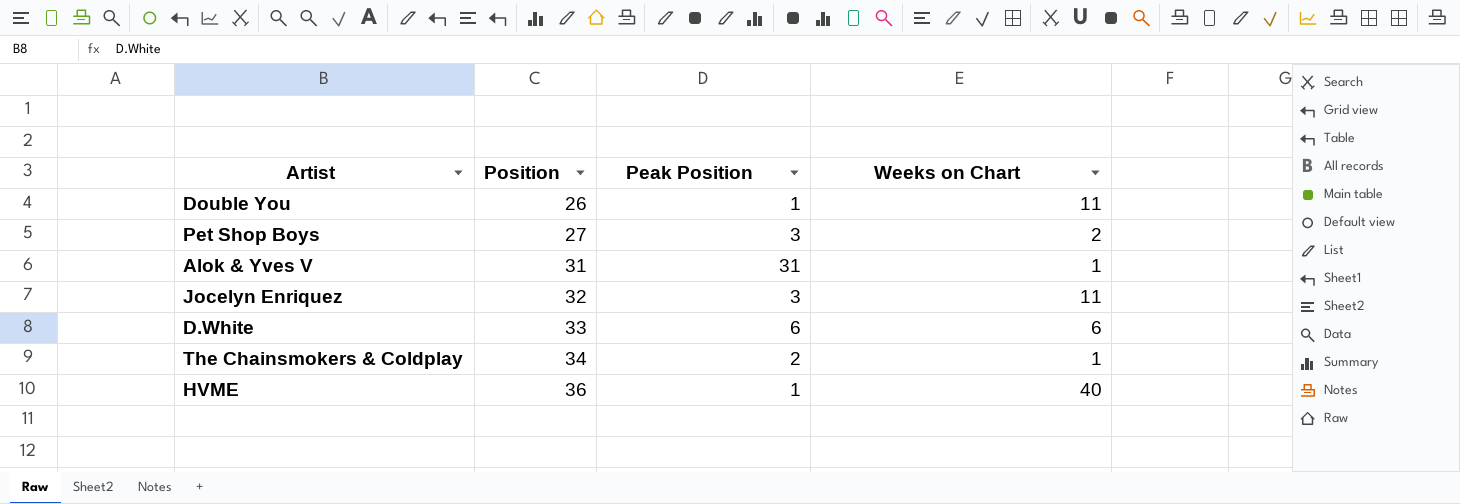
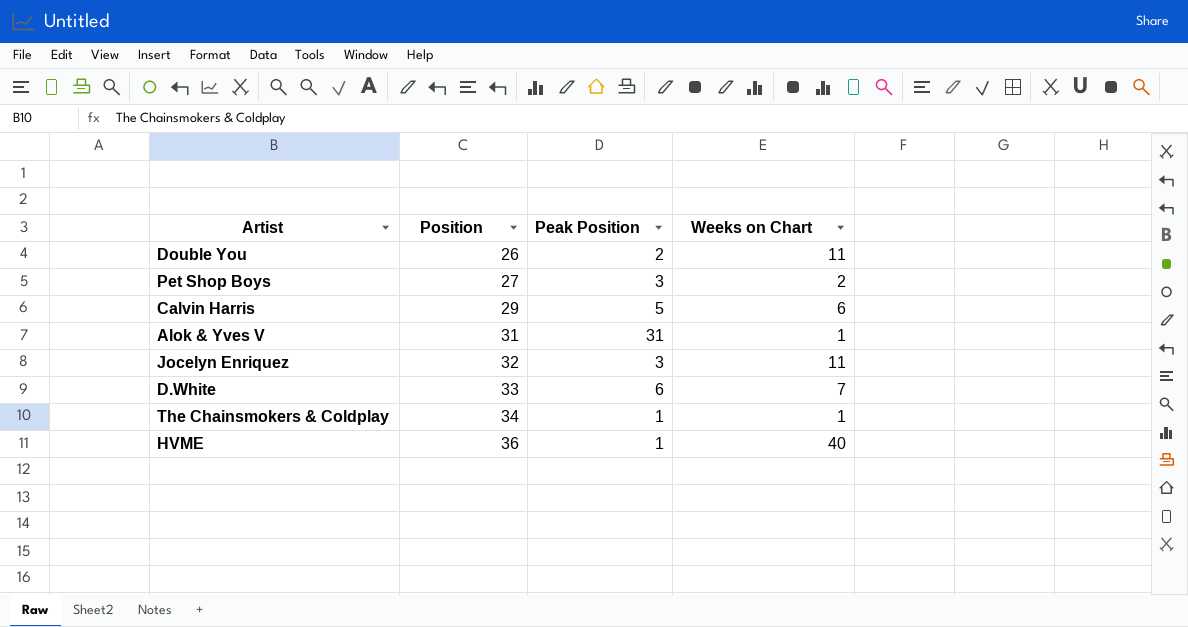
Double You | Peak Position: 1 -> 2
row Calvin Harris: none -> 29 | 5 | 6
D.White | Weeks on Chart: 6 -> 7
The Chainsmokers & Coldplay | Peak Position: 2 -> 1

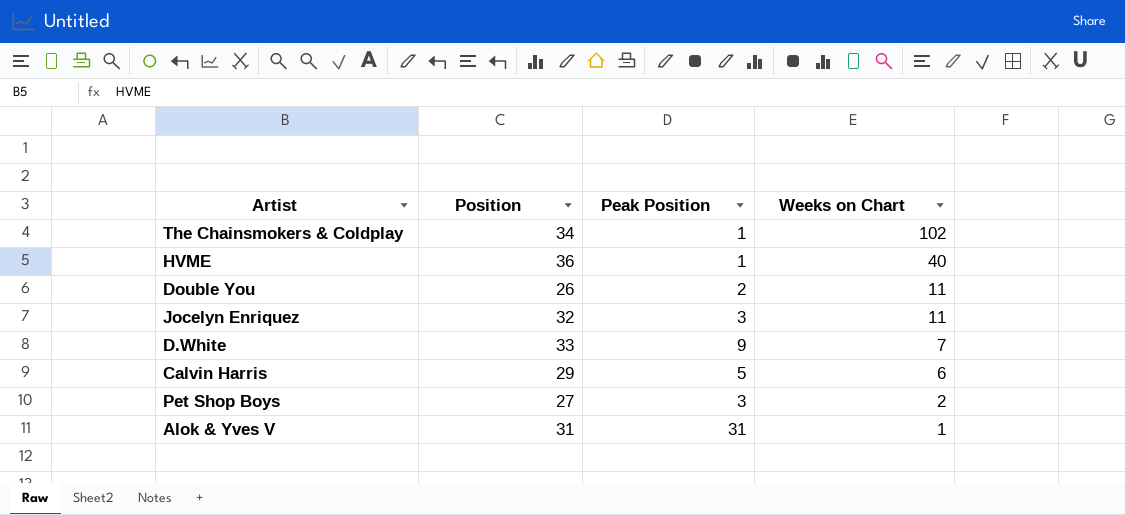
row order: Position ascending -> Weeks on Chart descending
The Chainsmokers & Coldplay | Weeks on Chart: 1 -> 102
D.White | Peak Position: 6 -> 9

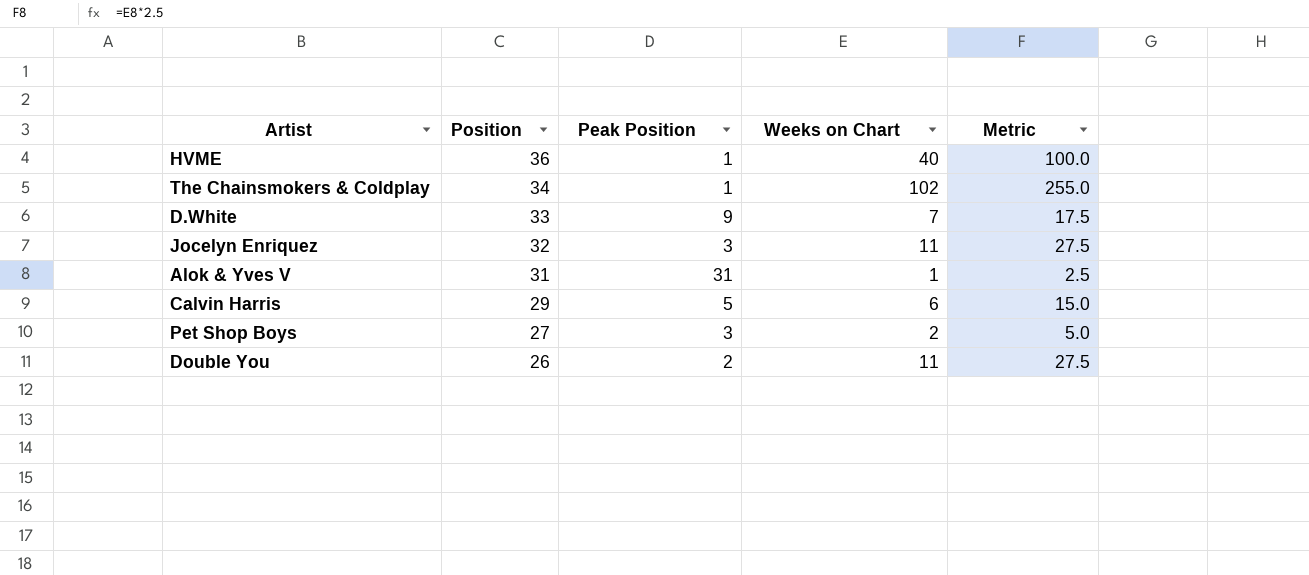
row order: Weeks on Chart descending -> Position descending
column Metric | formula: none -> [Weeks on Chart] * 2.5

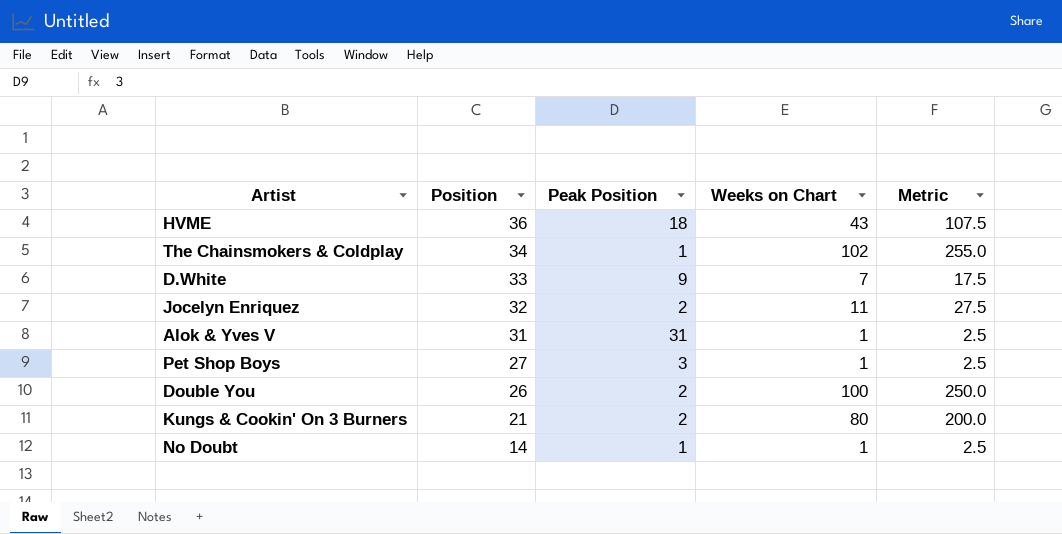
row Calvin Harris: 29 | 5 | 6 | 15.0 -> none
HVME | Peak Position: 1 -> 18
HVME | Weeks on Chart: 40 -> 43
HVME | Metric: 100.0 -> 107.5
Jocelyn Enriquez | Peak Position: 3 -> 2
Pet Shop Boys | Weeks on Chart: 2 -> 1
Pet Shop Boys | Metric: 5.0 -> 2.5
Double You | Weeks on Chart: 11 -> 100
Double You | Metric: 27.5 -> 250.0
row Kungs & Cookin' On 3 Burners: none -> 21 | 2 | 80 | 200.0
row No Doubt: none -> 14 | 1 | 1 | 2.5

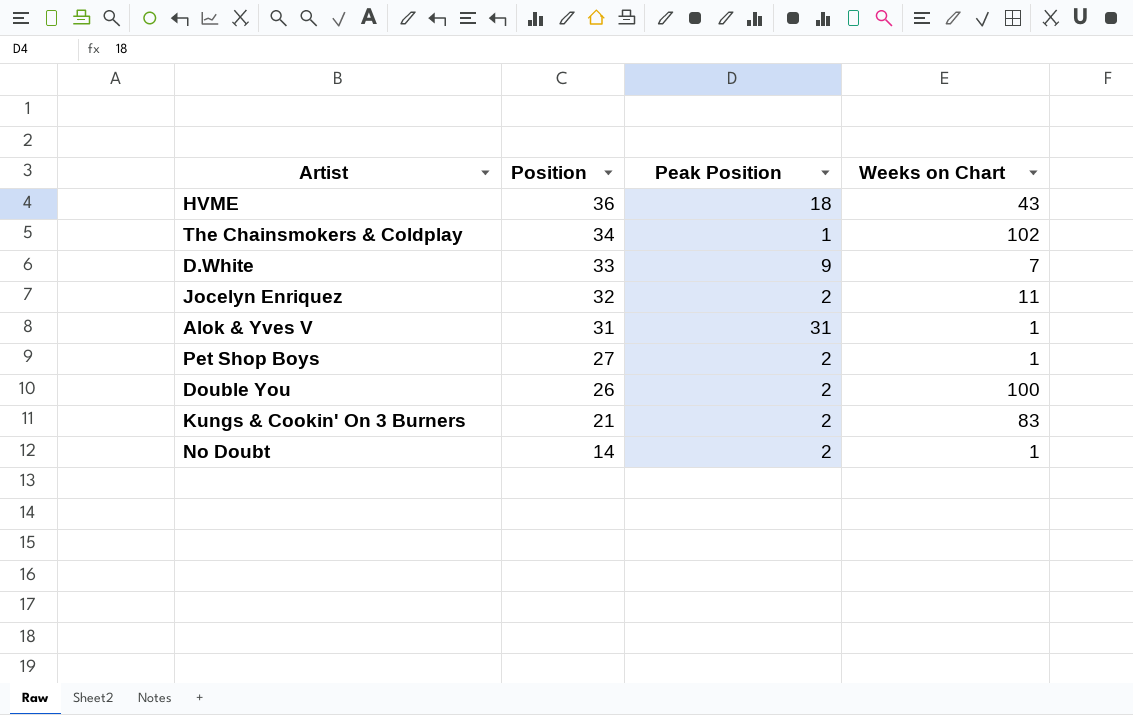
column Metric | formula: [Weeks on Chart] * 2.5 -> none
Pet Shop Boys | Peak Position: 3 -> 2
Kungs & Cookin' On 3 Burners | Weeks on Chart: 80 -> 83
No Doubt | Peak Position: 1 -> 2

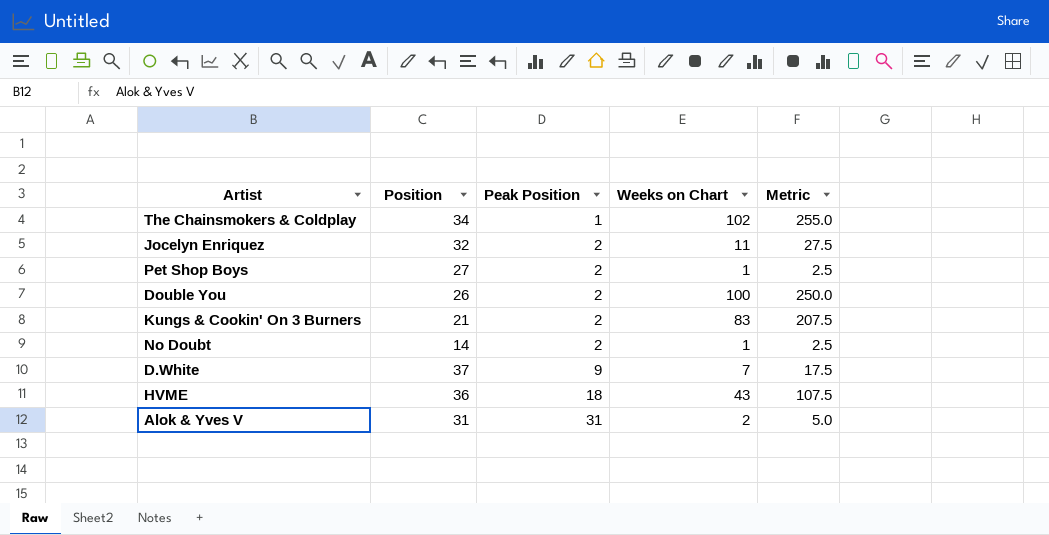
row order: Position descending -> Peak Position ascending
column Metric | formula: none -> [Weeks on Chart] * 2.5
D.White | Position: 33 -> 37
Alok & Yves V | Weeks on Chart: 1 -> 2

